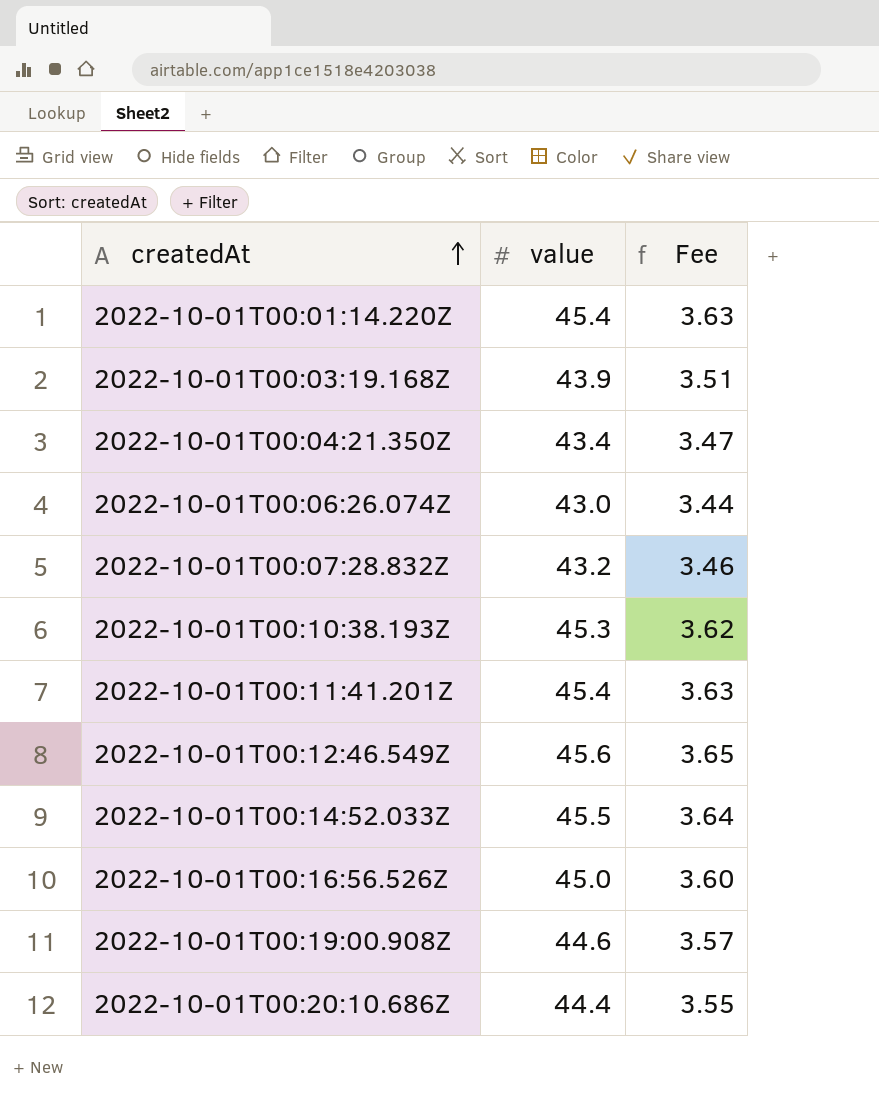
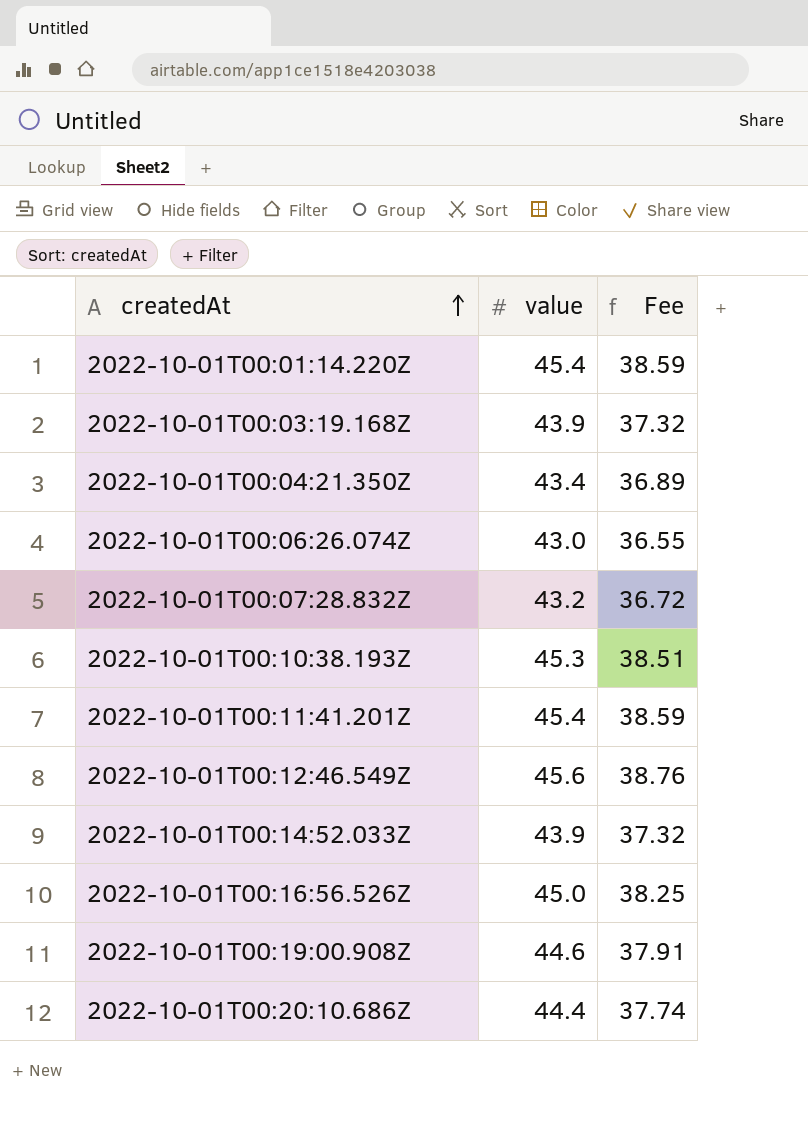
column Fee | formula: [value] * 0.08 -> [value] * 0.85
2022-10-01T00:14:52.033Z | value: 45.5 -> 43.9

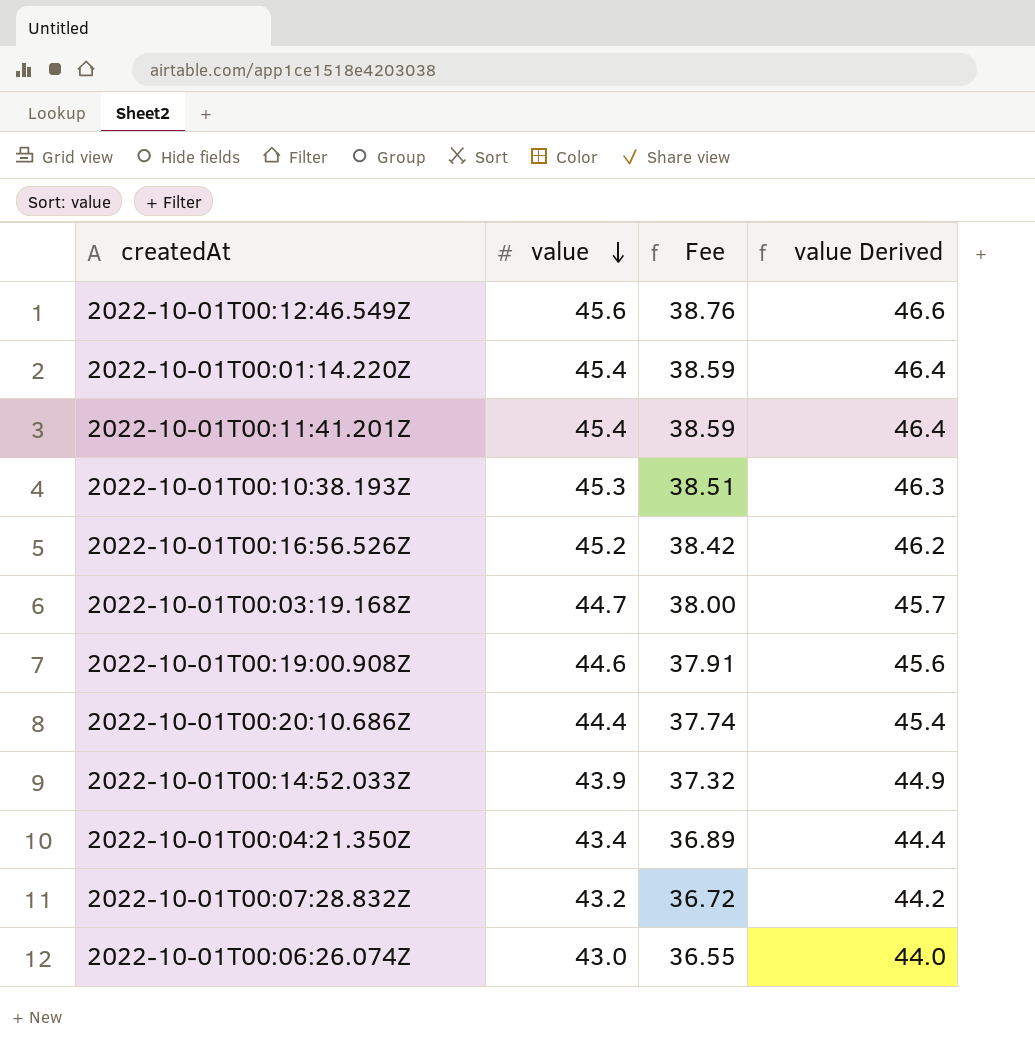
row order: createdAt ascending -> value descending
column value Derived | formula: none -> [value] + 1
2022-10-01T00:16:56.526Z | value: 45.0 -> 45.2
2022-10-01T00:16:56.526Z | Fee: 38.25 -> 38.42
2022-10-01T00:03:19.168Z | value: 43.9 -> 44.7
2022-10-01T00:03:19.168Z | Fee: 37.32 -> 38.00

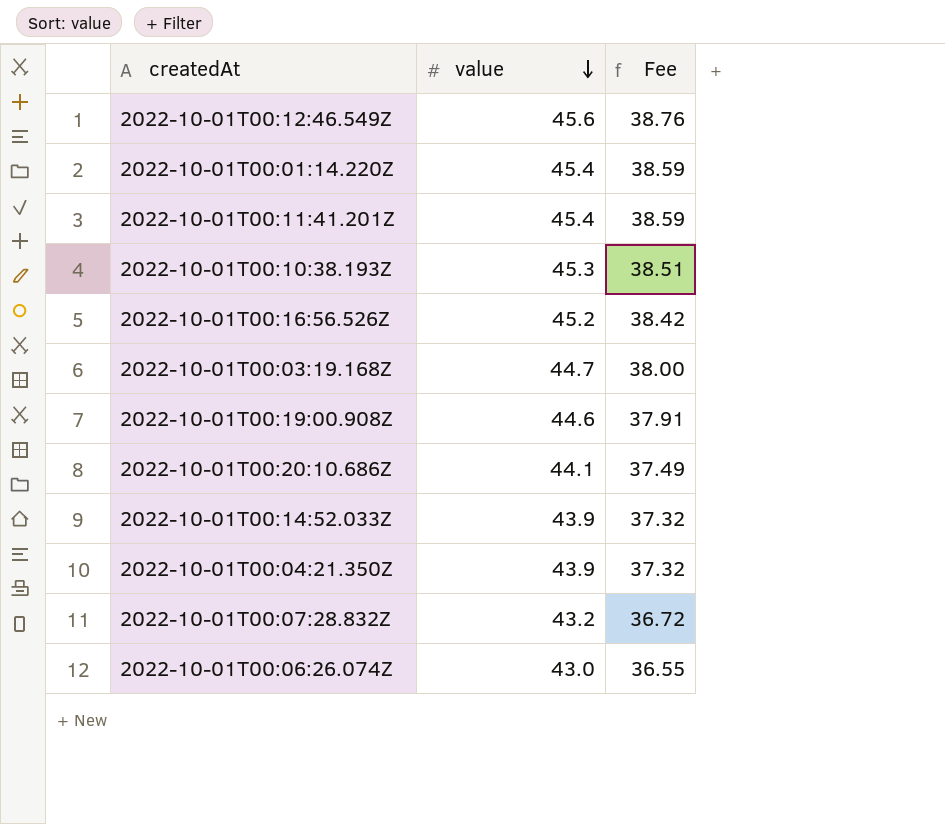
column value Derived | formula: [value] + 1 -> none
2022-10-01T00:20:10.686Z | value: 44.4 -> 44.1
2022-10-01T00:20:10.686Z | Fee: 37.74 -> 37.49
2022-10-01T00:04:21.350Z | value: 43.4 -> 43.9
2022-10-01T00:04:21.350Z | Fee: 36.89 -> 37.32

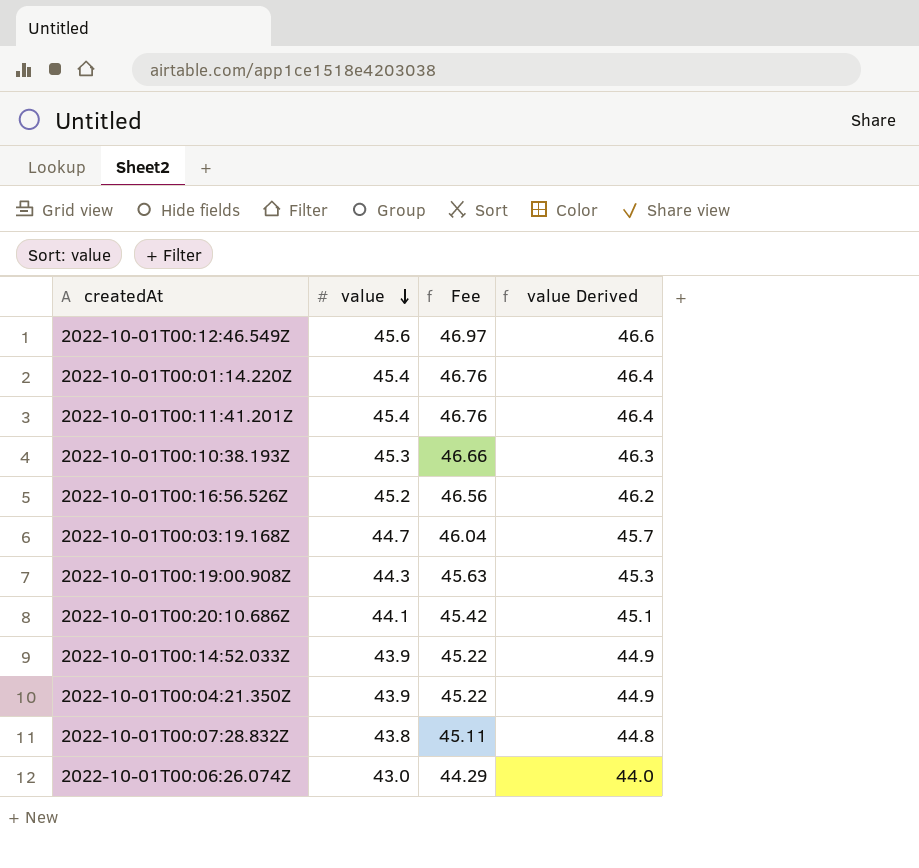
column Fee | formula: [value] * 0.85 -> [value] * 1.03
column value Derived | formula: none -> [value] + 1
2022-10-01T00:19:00.908Z | value: 44.6 -> 44.3
2022-10-01T00:07:28.832Z | value: 43.2 -> 43.8

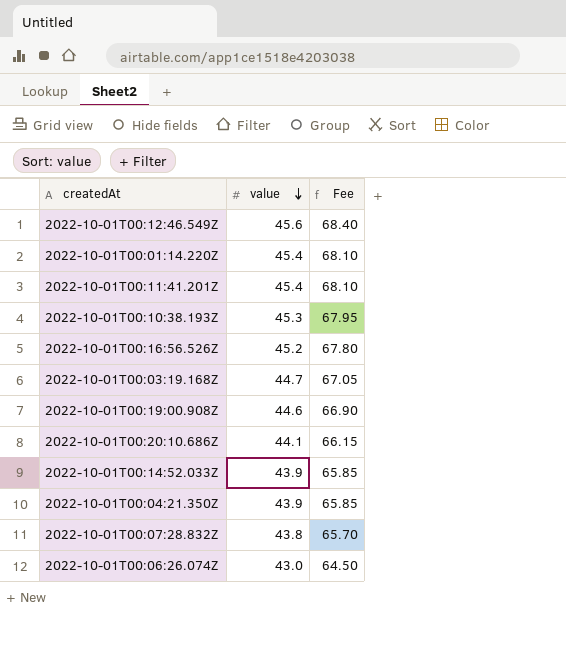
column value Derived | formula: [value] + 1 -> none
column Fee | formula: [value] * 1.03 -> [value] * 1.5
2022-10-01T00:19:00.908Z | value: 44.3 -> 44.6

